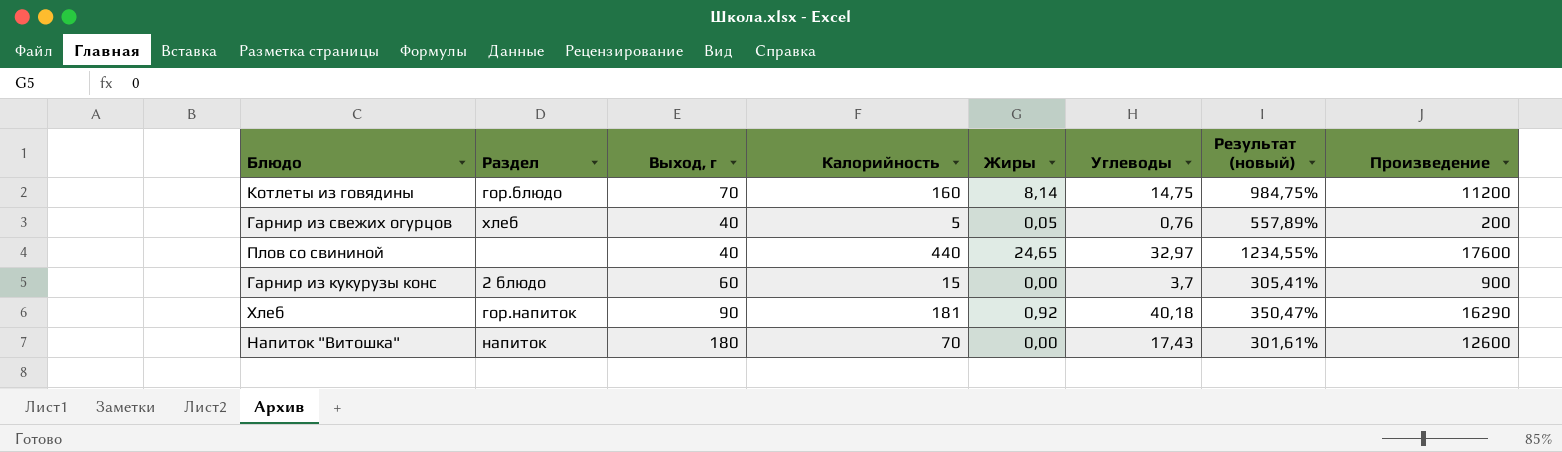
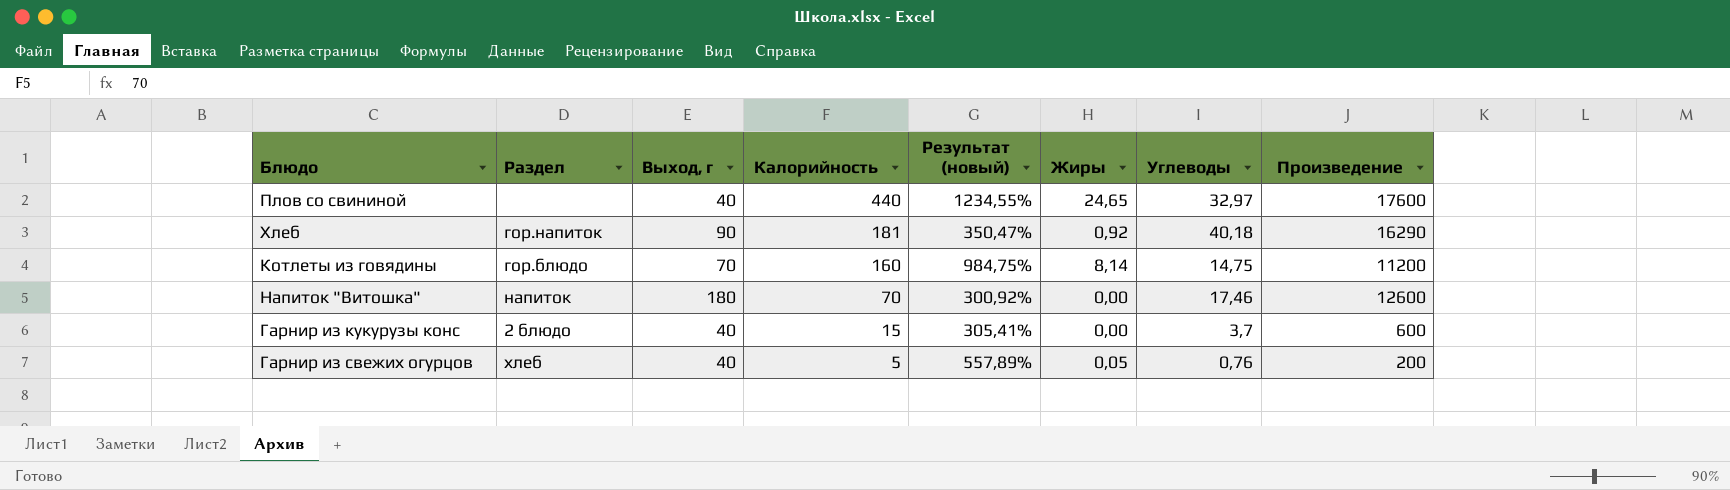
row order: none -> Калорийность descending
column Результат (новый) | position: 7 -> 5
Напиток "Витошка" | Результат (новый): 301,61% -> 300,92%
Напиток "Витошка" | Углеводы: 17,43 -> 17,46
Гарнир из кукурузы конс | Выход, г: 60 -> 40
Гарнир из кукурузы конс | Произведение: 900 -> 600

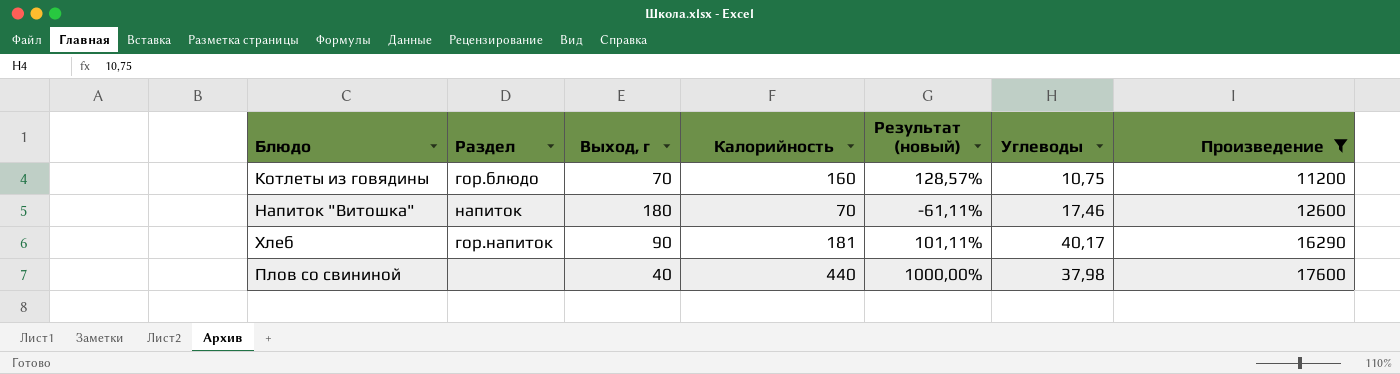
filter: none -> Произведение >= 11200
row order: Калорийность descending -> Произведение ascending
column Жиры | position: 6 -> none
column Результат (новый) | formula: ([Калорийность] - [Углеводы]) / [Углеводы] -> ([Калорийность] - [Выход, г]) / [Выход, г]
Котлеты из говядины | Углеводы: 14,75 -> 10,75
Хлеб | Углеводы: 40,18 -> 40,17
Плов со свининой | Углеводы: 32,97 -> 37,98

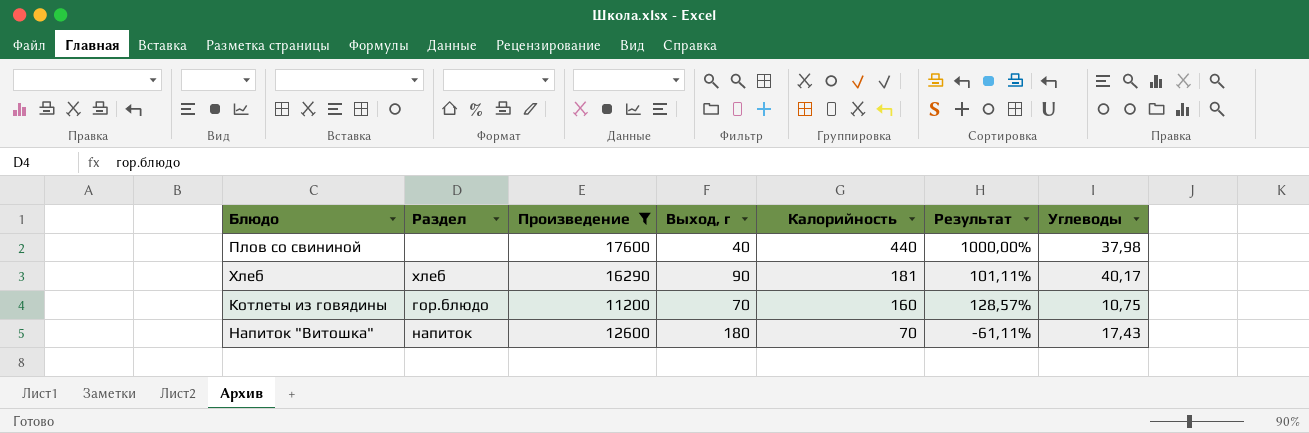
row order: Произведение ascending -> Калорийность descending
column Произведение | position: 7 -> 3
column name: Результат (новый) -> Результат
Хлеб | Раздел: гор.напиток -> хлеб
Напиток "Витошка" | Углеводы: 17,46 -> 17,43

